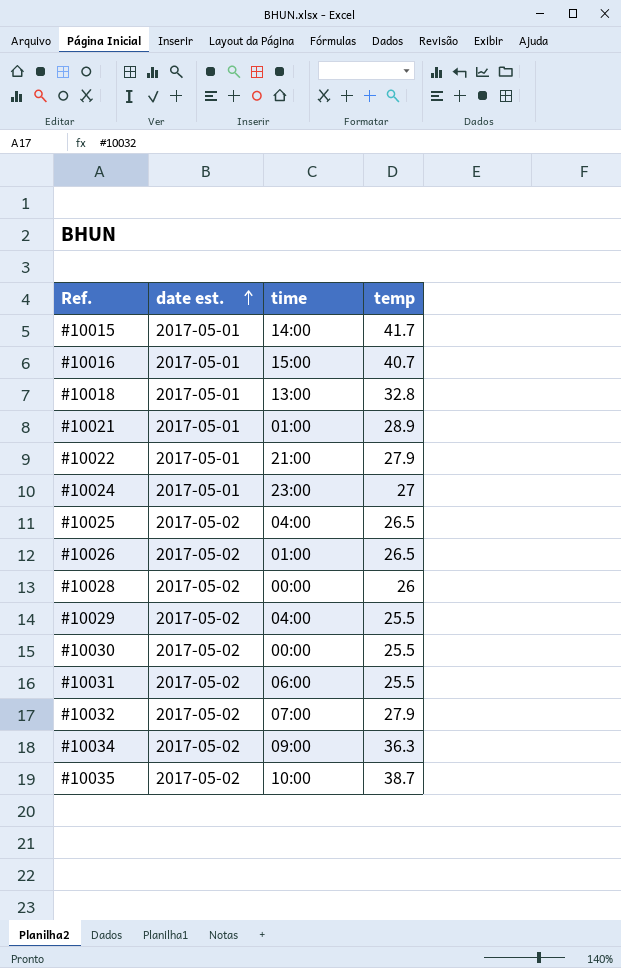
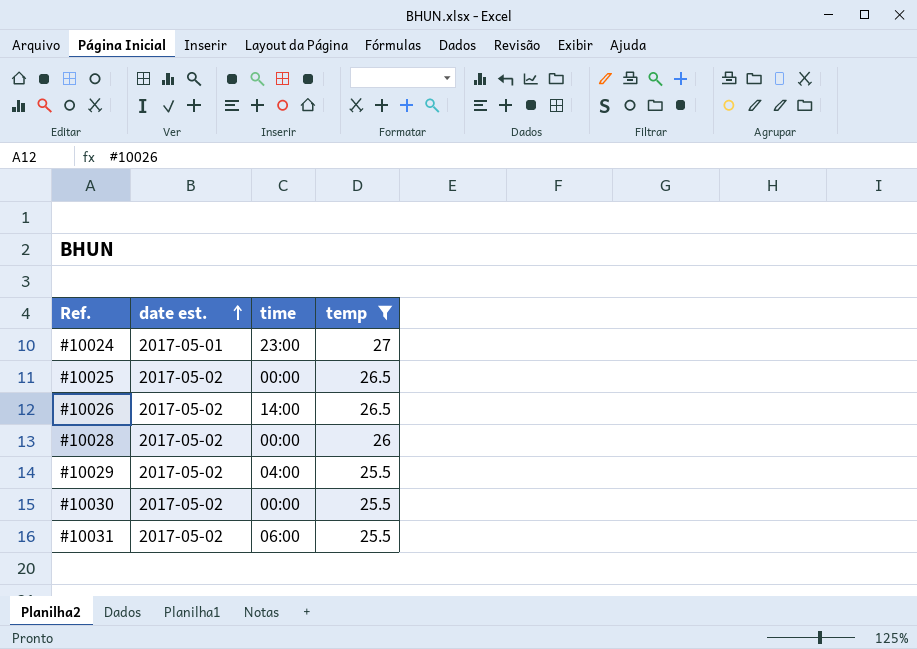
filter: none -> temp <= 27
#10025 | time: 04:00 -> 00:00
#10026 | time: 01:00 -> 14:00

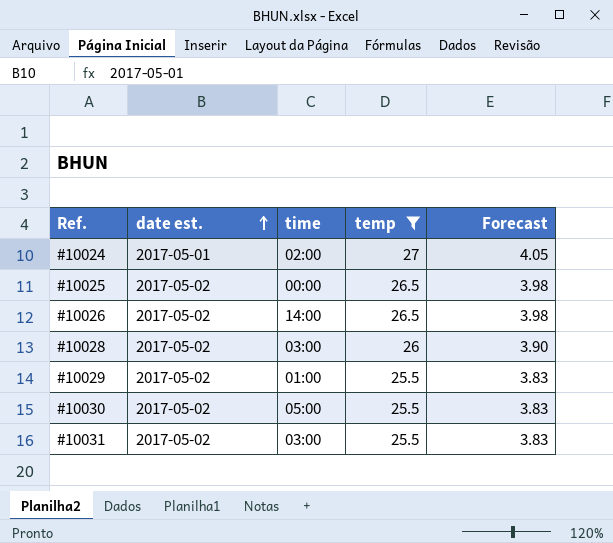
column Forecast | formula: none -> [temp] * 0.15
#10024 | time: 23:00 -> 02:00
#10028 | time: 00:00 -> 03:00
#10029 | time: 04:00 -> 01:00
#10030 | time: 00:00 -> 05:00
#10031 | time: 06:00 -> 03:00

